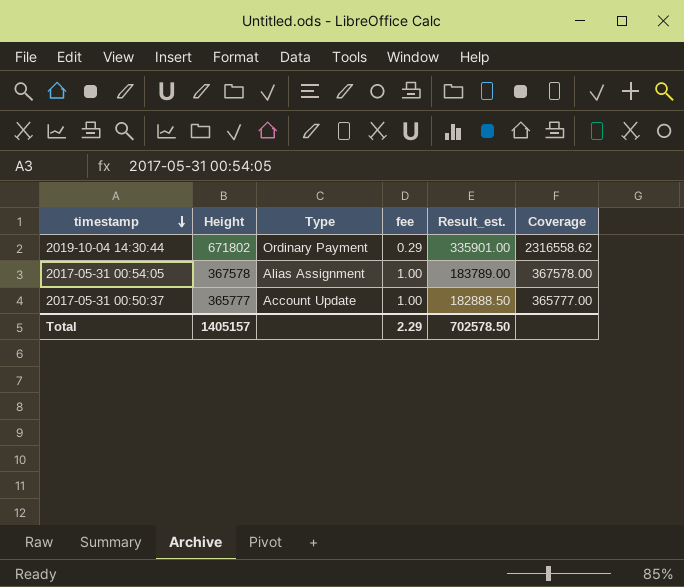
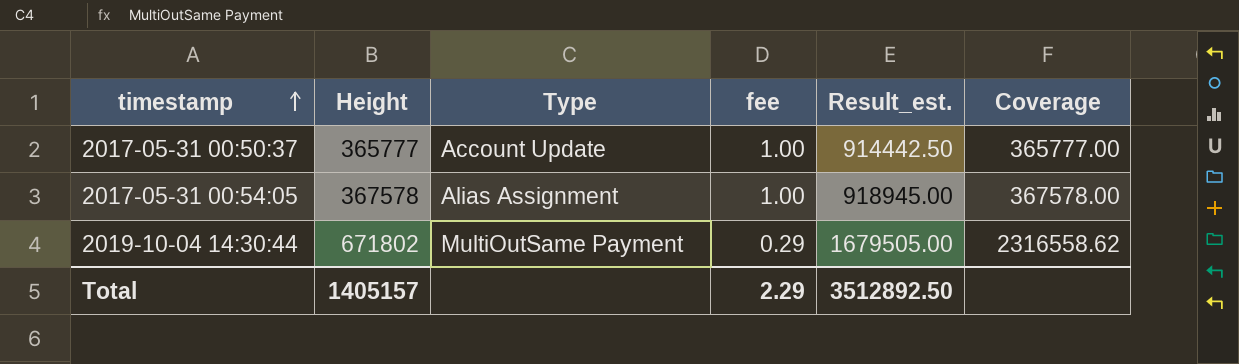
row order: timestamp descending -> timestamp ascending
column Result_est. | formula: [Height] * 0.5 -> [Height] * 2.5
2019-10-04 14:30:44 | Type: Ordinary Payment -> MultiOutSame Payment
Total | Result_est.: 702578.50 -> 3512892.50

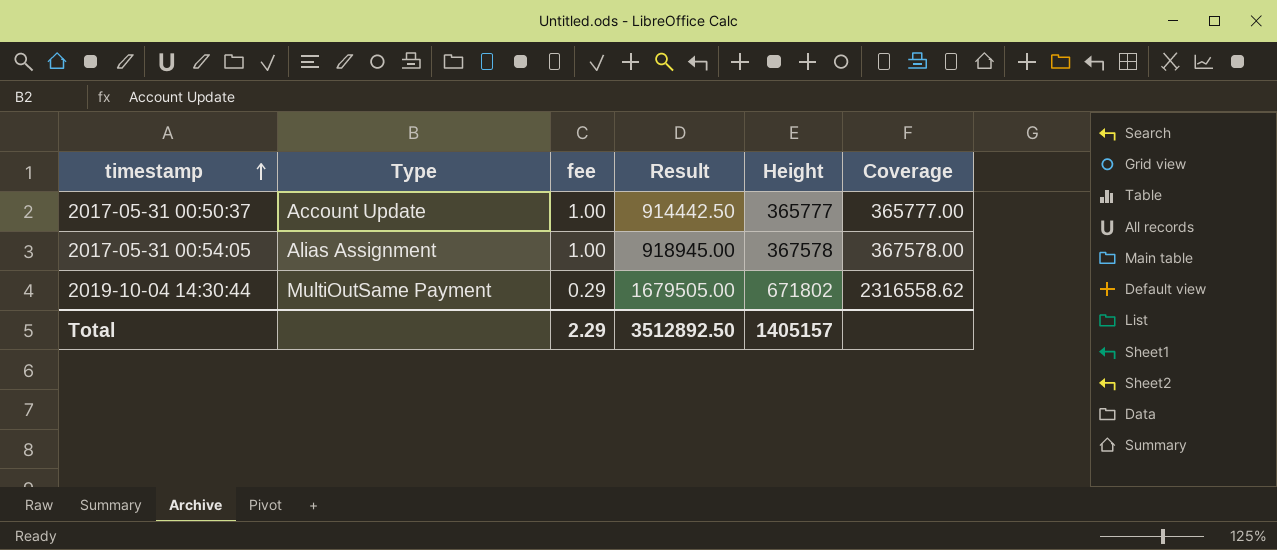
column name: Result_est. -> Result
column Height | position: 2 -> 5

